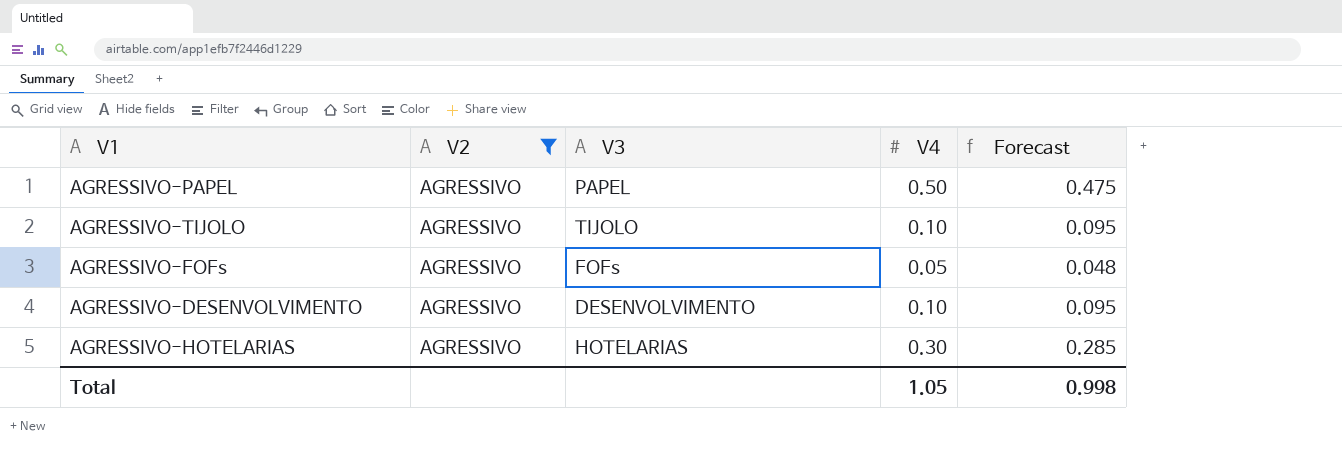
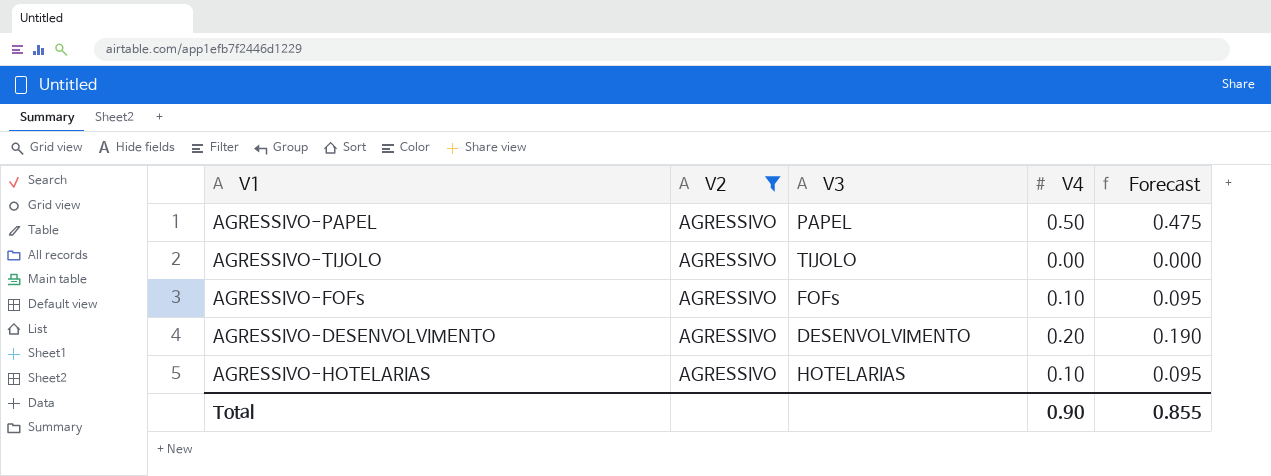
AGRESSIVO-TIJOLO | V4: 0.10 -> 0.00
AGRESSIVO-TIJOLO | Forecast: 0.095 -> 0.000
AGRESSIVO-FOFs | V4: 0.05 -> 0.10
AGRESSIVO-FOFs | Forecast: 0.048 -> 0.095
AGRESSIVO-DESENVOLVIMENTO | V4: 0.10 -> 0.20
AGRESSIVO-DESENVOLVIMENTO | Forecast: 0.095 -> 0.190
AGRESSIVO-HOTELARIAS | V4: 0.30 -> 0.10
AGRESSIVO-HOTELARIAS | Forecast: 0.285 -> 0.095
Total | V4: 1.05 -> 0.90
Total | Forecast: 0.998 -> 0.855

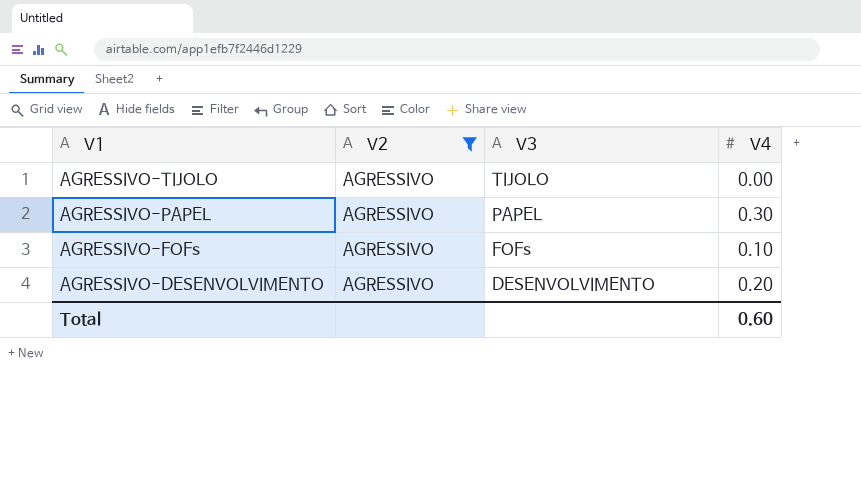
row order: none -> V1 descending
column Forecast | formula: [V4] * 0.95 -> none
row AGRESSIVO-HOTELARIAS: AGRESSIVO | HOTELARIAS | 0.10 | 0.095 -> none
AGRESSIVO-PAPEL | V4: 0.50 -> 0.30
Total | V4: 0.90 -> 0.60

